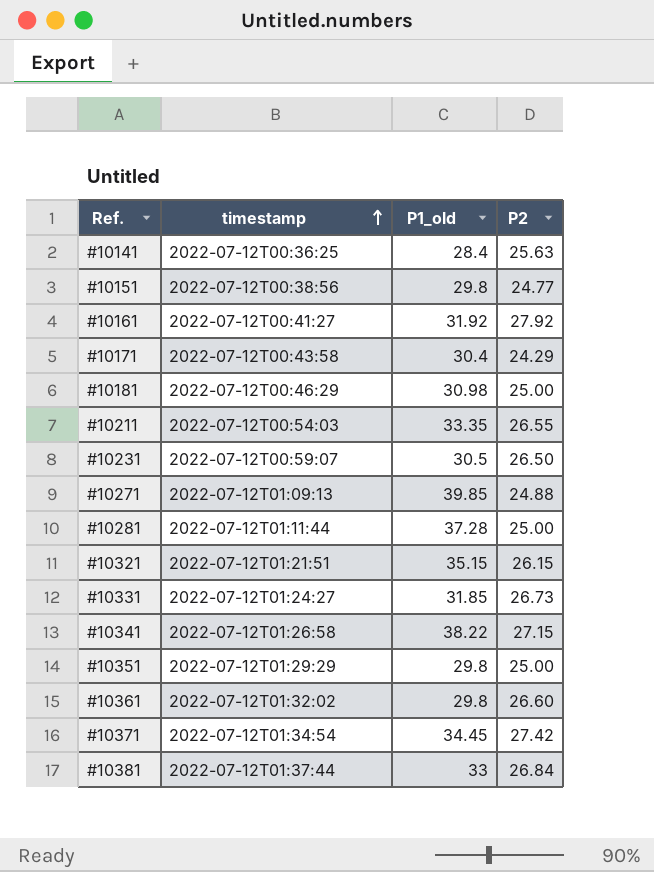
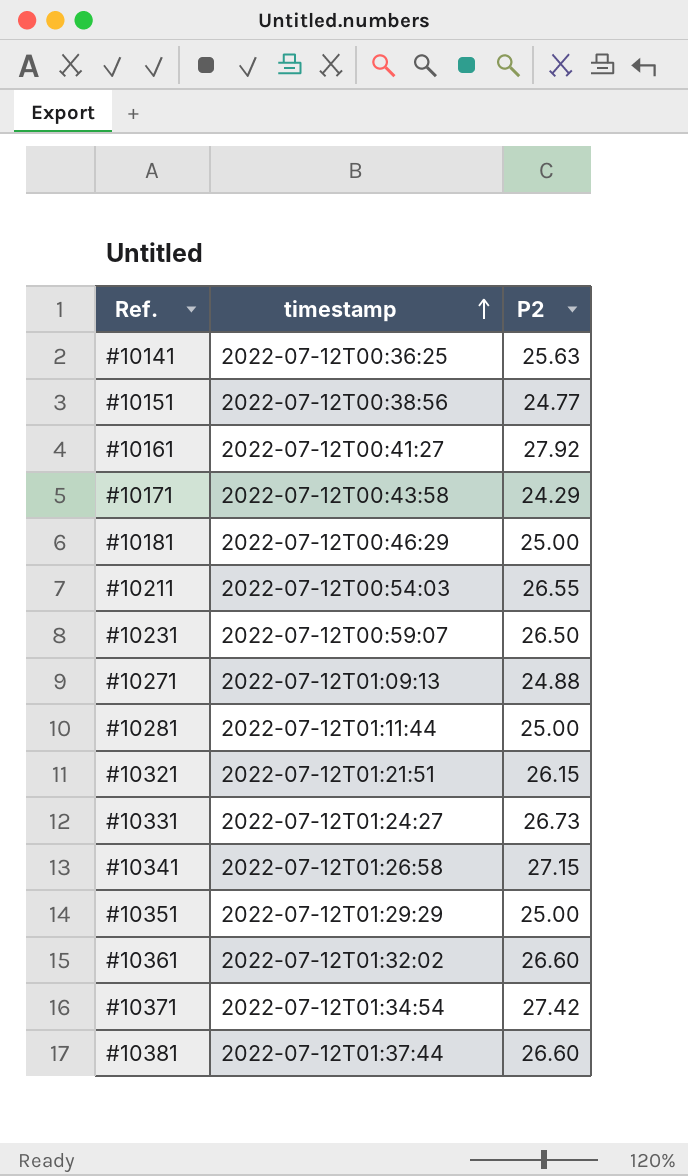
column P1_old | position: 3 -> none
#10381 | P2: 26.84 -> 26.60

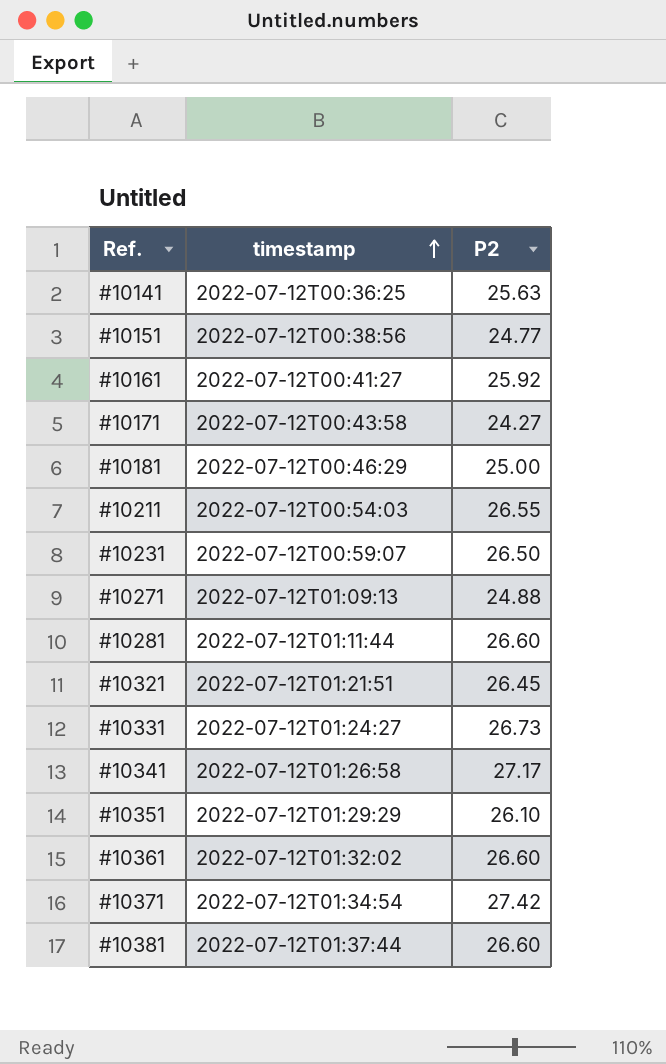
#10161 | P2: 27.92 -> 25.92
#10171 | P2: 24.29 -> 24.27
#10281 | P2: 25.00 -> 26.60
#10321 | P2: 26.15 -> 26.45
#10341 | P2: 27.15 -> 27.17
#10351 | P2: 25.00 -> 26.10

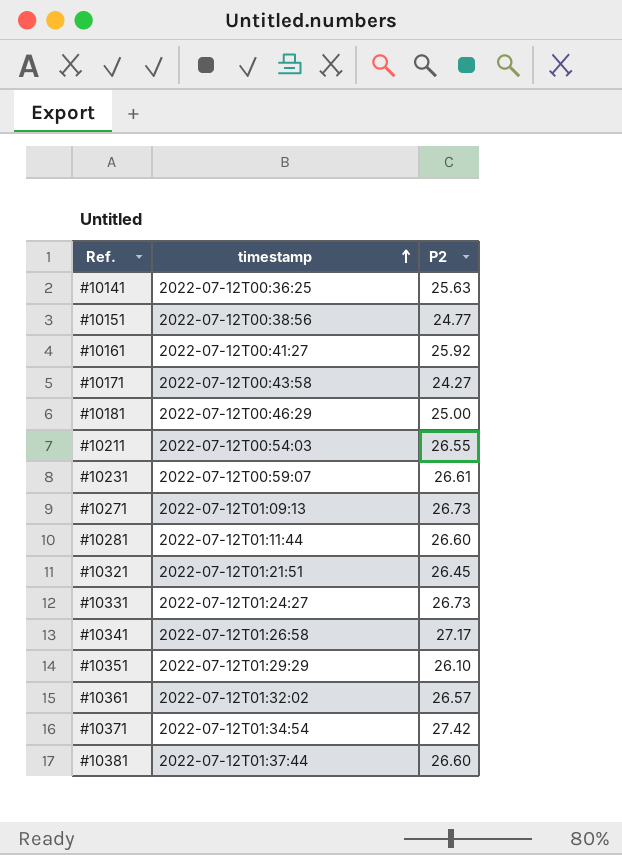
#10231 | P2: 26.50 -> 26.61
#10271 | P2: 24.88 -> 26.73
#10361 | P2: 26.60 -> 26.57

